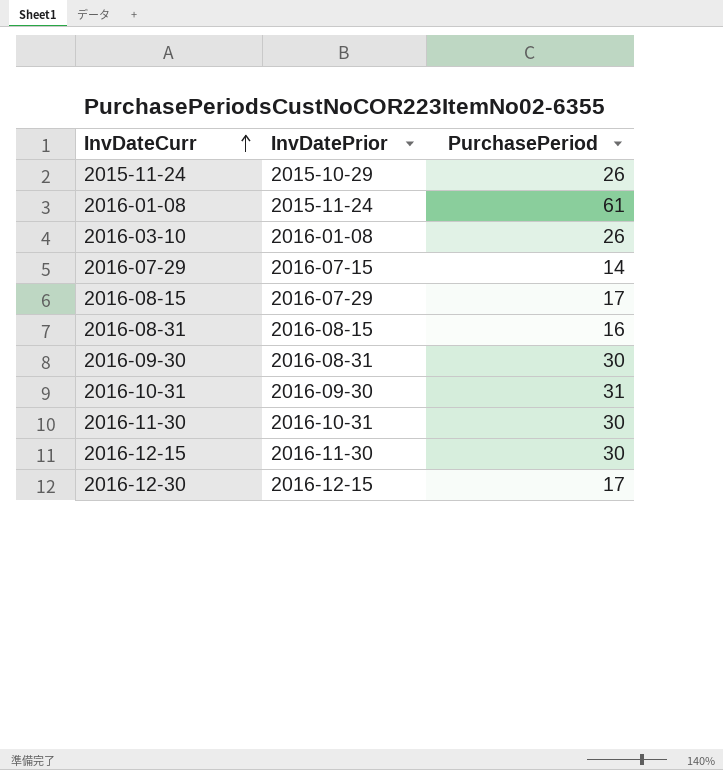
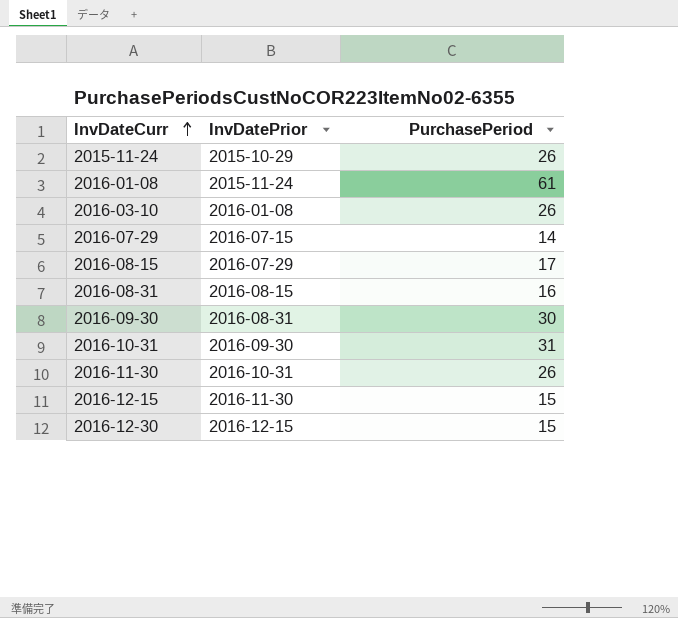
2016-11-30 | PurchasePeriod: 30 -> 26
2016-12-15 | PurchasePeriod: 30 -> 15
2016-12-30 | PurchasePeriod: 17 -> 15

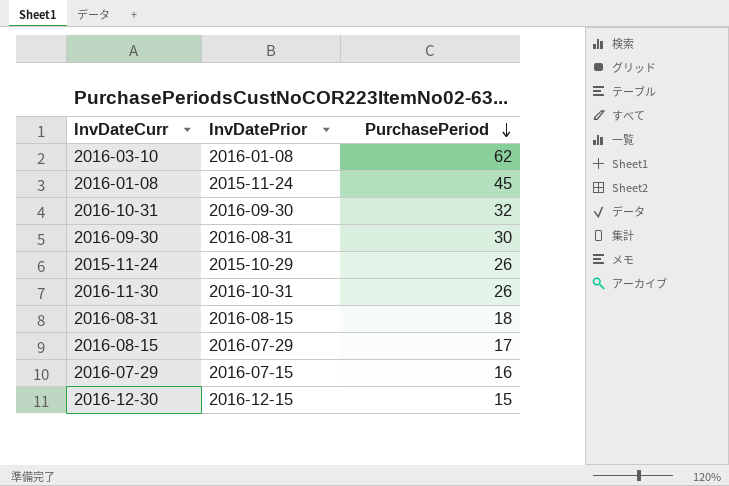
row order: InvDateCurr ascending -> PurchasePeriod descending
row 2016-12-15: 2016-11-30 | 15 -> none
2016-03-10 | PurchasePeriod: 26 -> 62
2016-01-08 | PurchasePeriod: 61 -> 45
2016-10-31 | PurchasePeriod: 31 -> 32
2016-08-31 | PurchasePeriod: 16 -> 18
2016-07-29 | PurchasePeriod: 14 -> 16

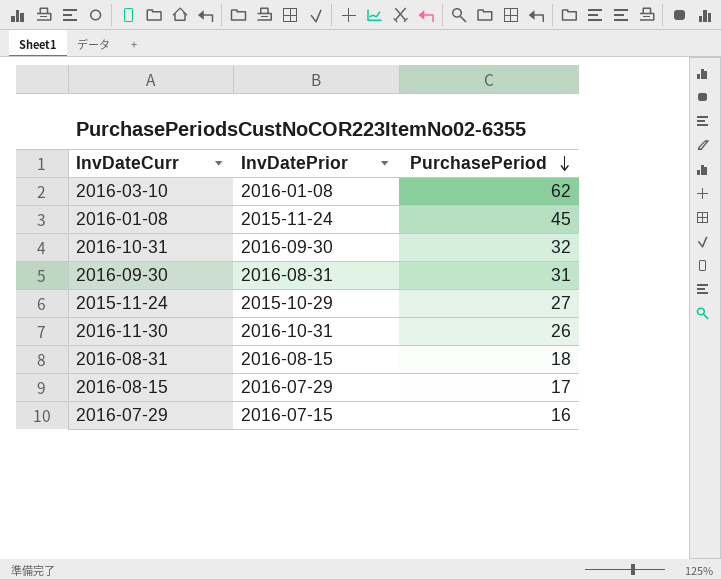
row 2016-12-30: 2016-12-15 | 15 -> none
2016-09-30 | PurchasePeriod: 30 -> 31
2015-11-24 | PurchasePeriod: 26 -> 27

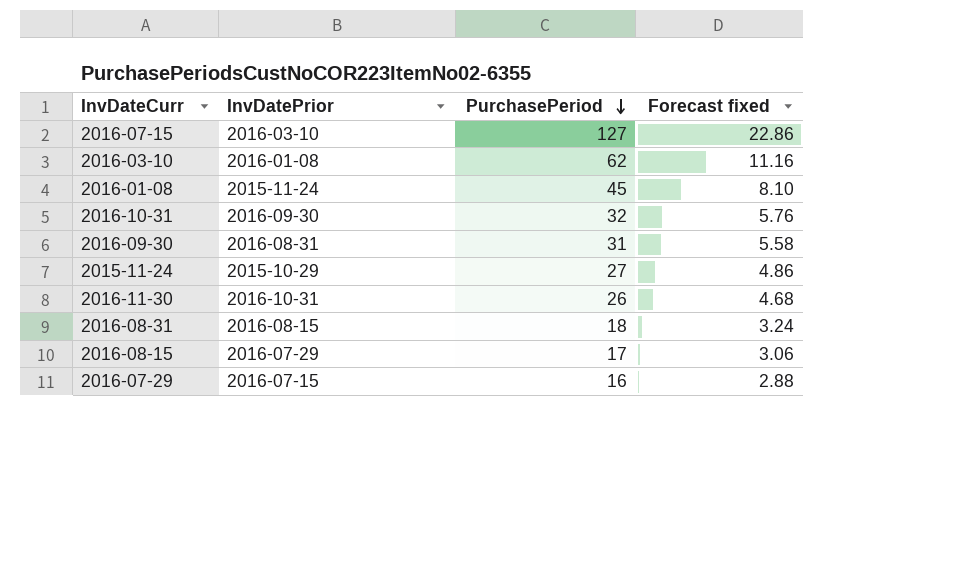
column Forecast fixed | formula: none -> [PurchasePeriod] * 0.18
row 2016-07-15: none -> 2016-03-10 | 127 | 22.86

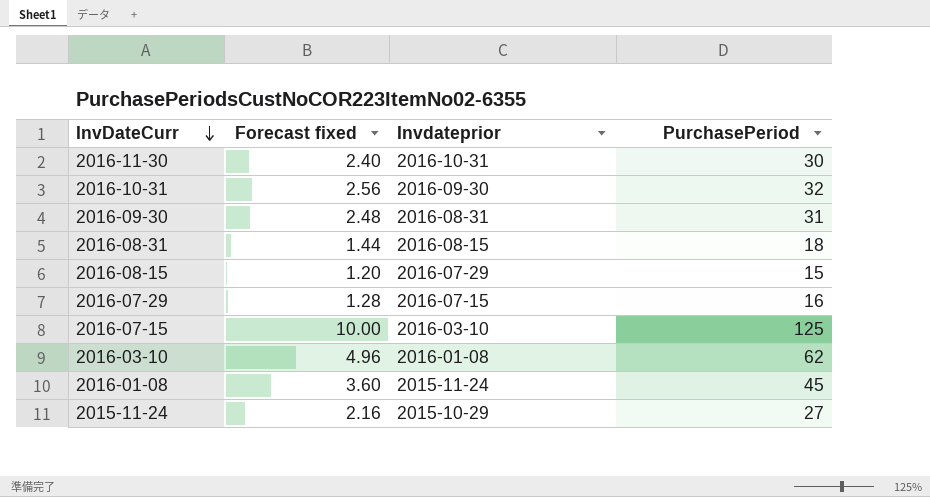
row order: PurchasePeriod descending -> InvDateCurr descending
column Forecast fixed | formula: [PurchasePeriod] * 0.18 -> [PurchasePeriod] * 0.08
column Forecast fixed | position: 4 -> 2
column name: InvDatePrior -> Invdateprior
2016-11-30 | PurchasePeriod: 26 -> 30
2016-08-15 | PurchasePeriod: 17 -> 15
2016-07-15 | PurchasePeriod: 127 -> 125

